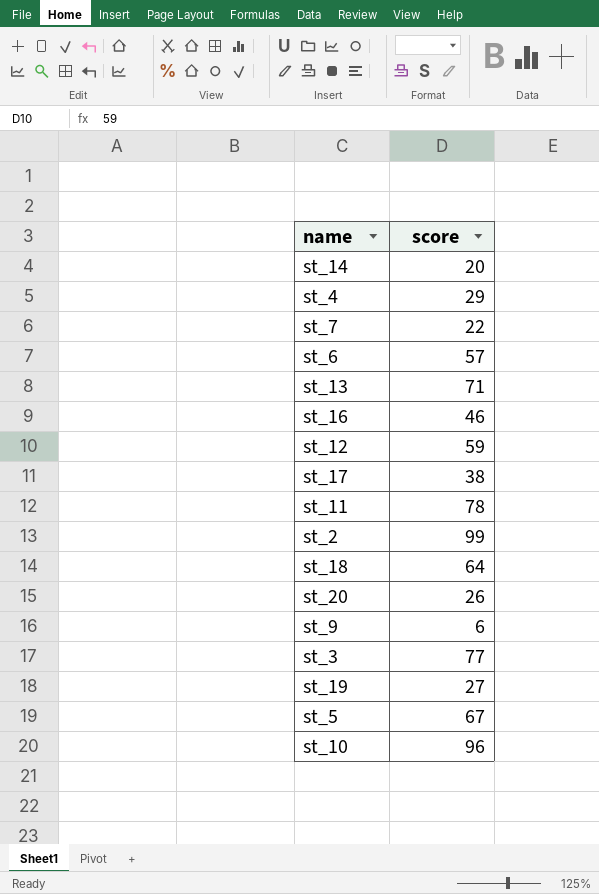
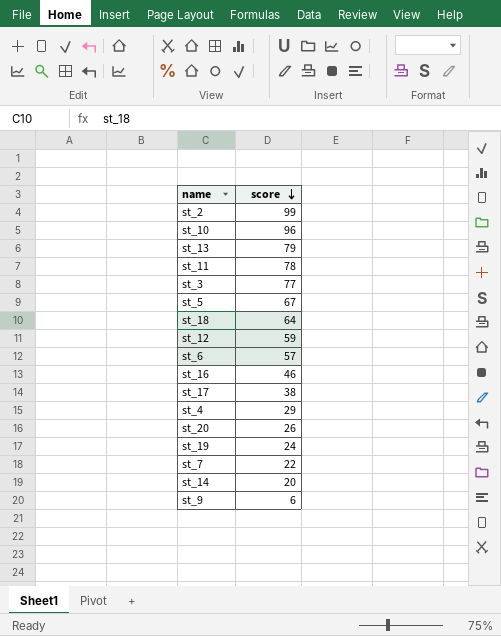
row order: none -> score descending
st_13 | score: 71 -> 79
st_19 | score: 27 -> 24

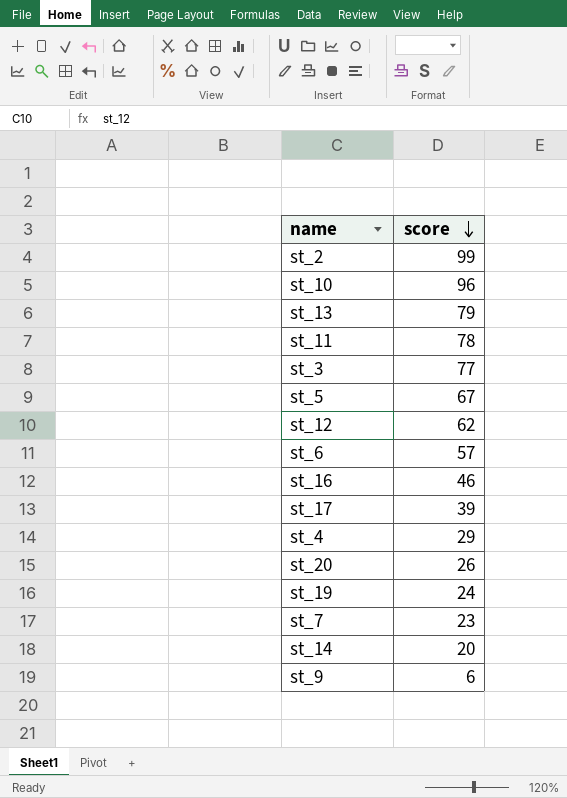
row st_18: 64 -> none
st_12 | score: 59 -> 62
st_17 | score: 38 -> 39
st_7 | score: 22 -> 23

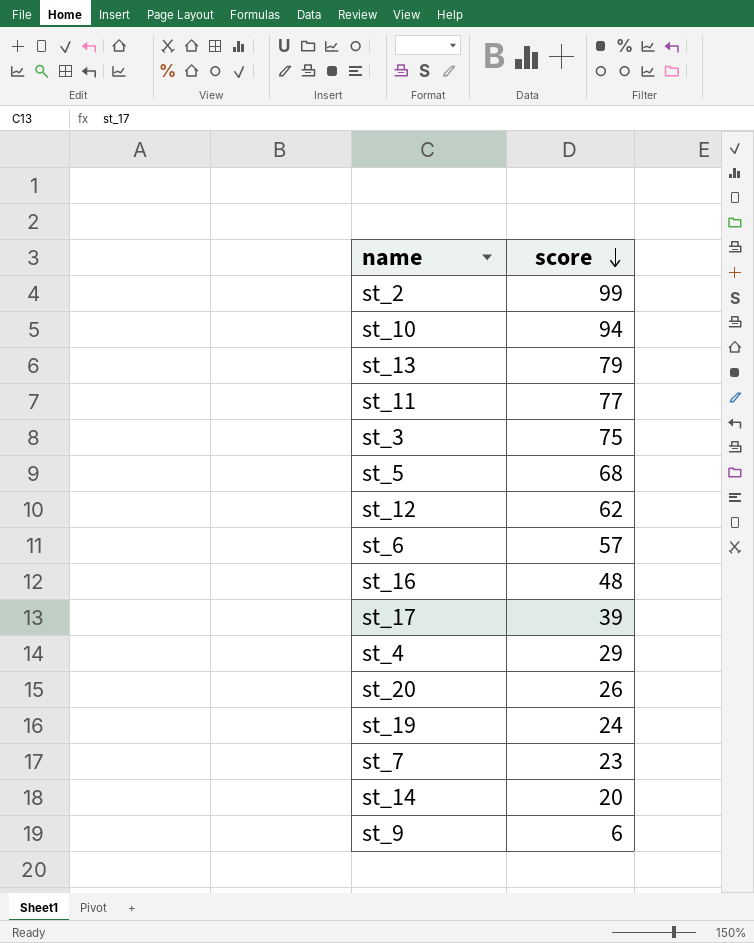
st_10 | score: 96 -> 94
st_11 | score: 78 -> 77
st_3 | score: 77 -> 75
st_5 | score: 67 -> 68
st_16 | score: 46 -> 48

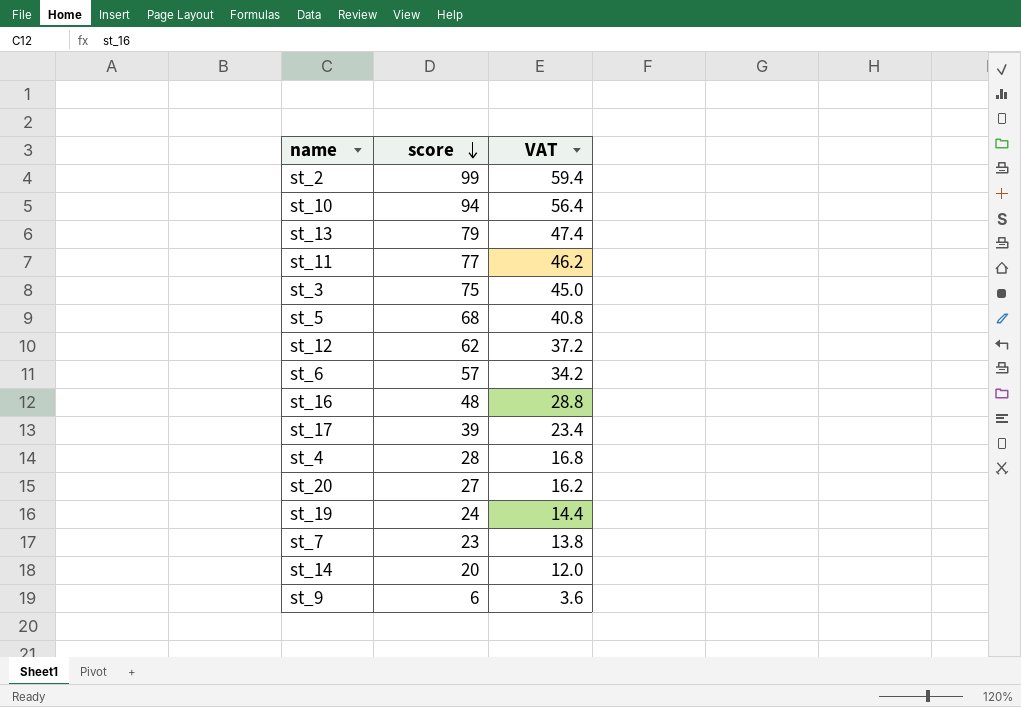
column VAT | formula: none -> [score] * 0.6
st_4 | score: 29 -> 28
st_20 | score: 26 -> 27

